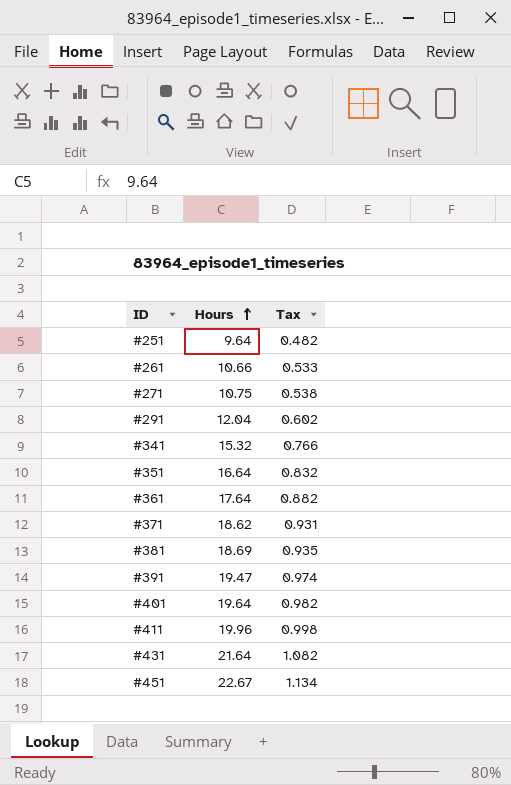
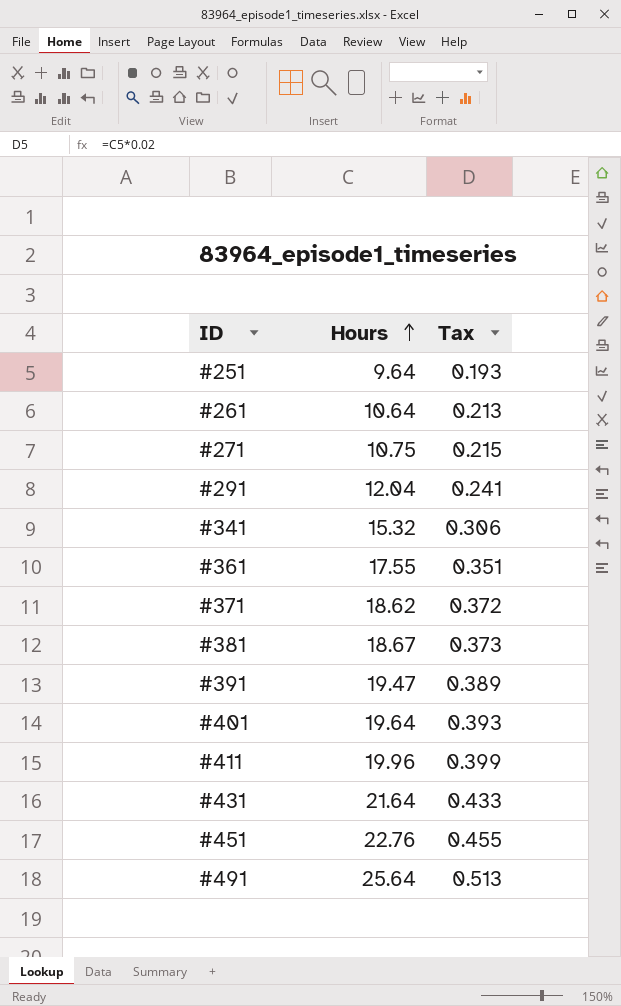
column Tax | formula: [Hours] * 0.05 -> [Hours] * 0.02
row #351: 16.64 | 0.832 -> none
#261 | Hours: 10.66 -> 10.64
#361 | Hours: 17.64 -> 17.55
#381 | Hours: 18.69 -> 18.67
#451 | Hours: 22.67 -> 22.76
row #491: none -> 25.64 | 0.513

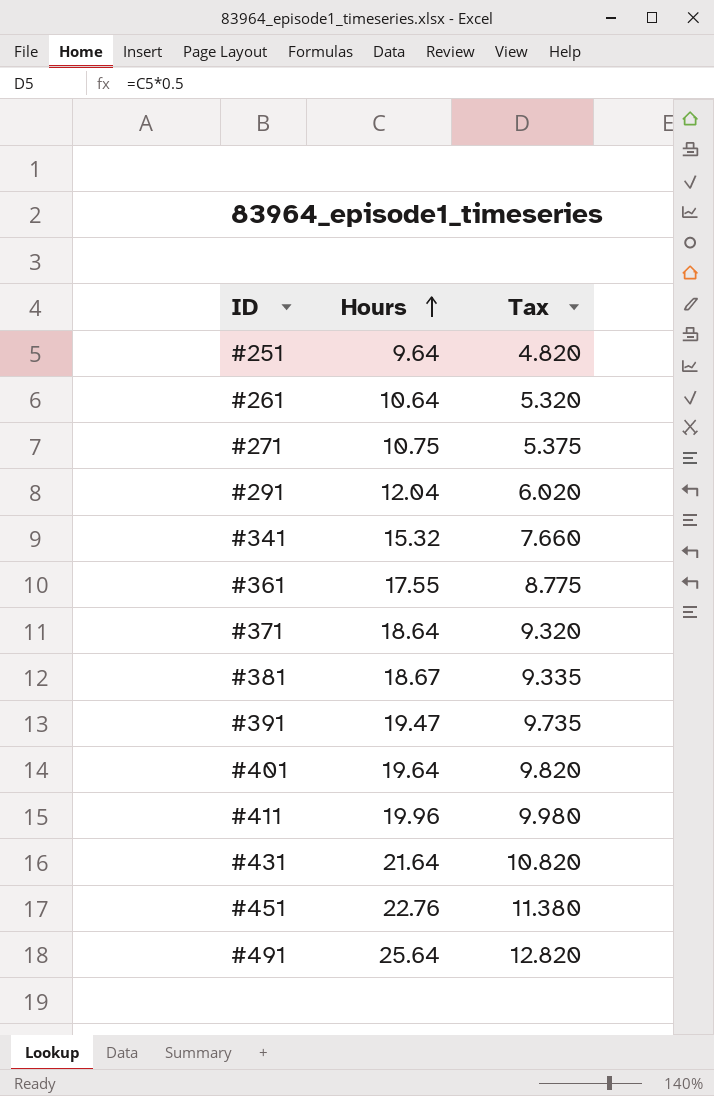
column Tax | formula: [Hours] * 0.02 -> [Hours] * 0.5
#371 | Hours: 18.62 -> 18.64

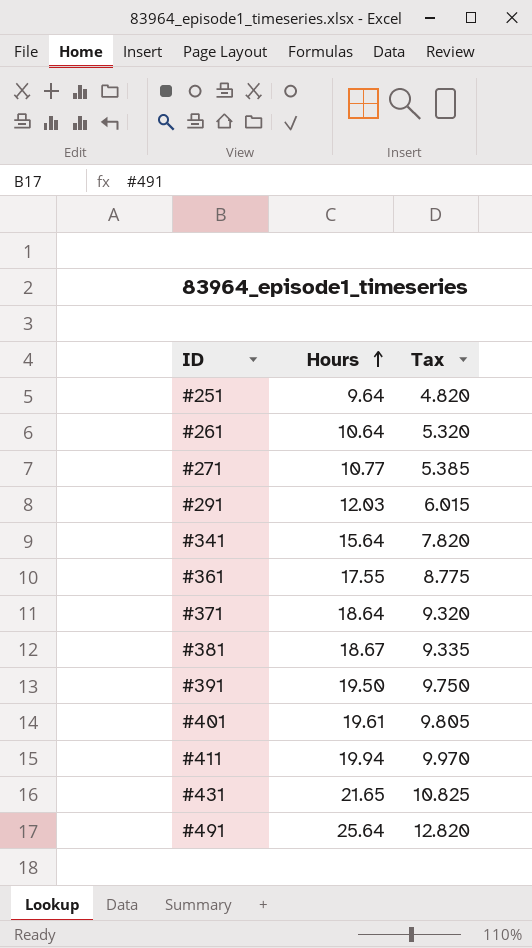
row #451: 22.76 | 11.380 -> none
#271 | Hours: 10.75 -> 10.77
#271 | Tax: 5.375 -> 5.385
#291 | Hours: 12.04 -> 12.03
#291 | Tax: 6.020 -> 6.015
#341 | Hours: 15.32 -> 15.64
#341 | Tax: 7.660 -> 7.820
#391 | Hours: 19.47 -> 19.50
#391 | Tax: 9.735 -> 9.750
#401 | Hours: 19.64 -> 19.61
#401 | Tax: 9.820 -> 9.805
#411 | Hours: 19.96 -> 19.94
#411 | Tax: 9.980 -> 9.970
#431 | Hours: 21.64 -> 21.65
#431 | Tax: 10.820 -> 10.825

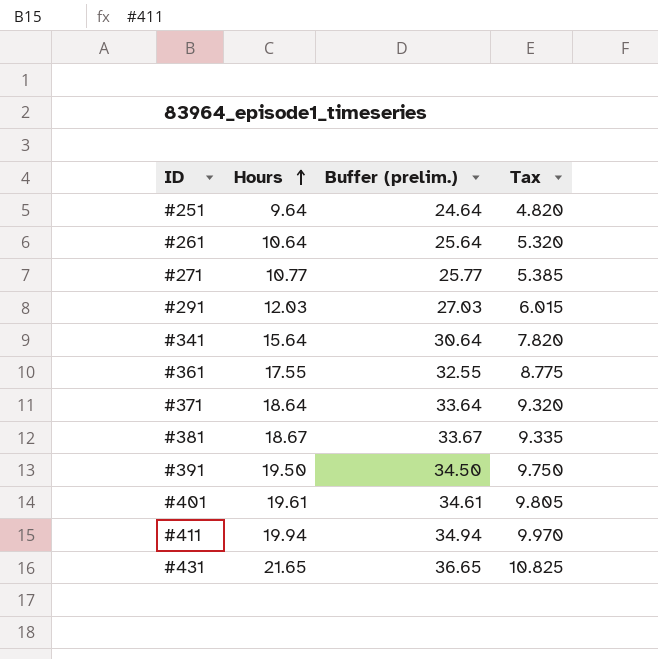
column Buffer (prelim.) | formula: none -> [Hours] + 15
row #491: 25.64 | 12.820 -> none

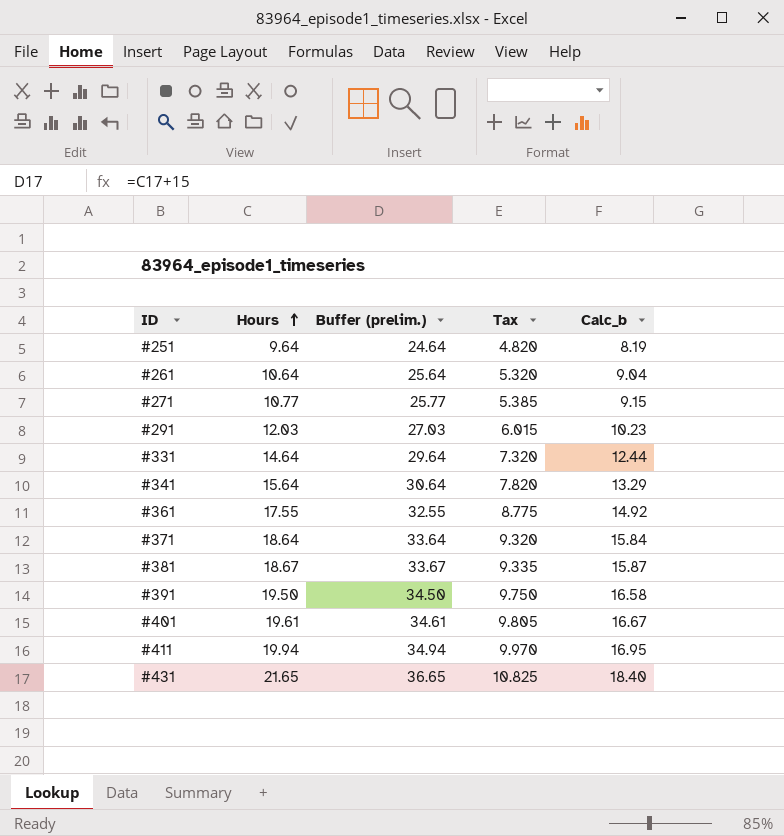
column Calc_b | formula: none -> [Hours] * 0.85
row #331: none -> 14.64 | 29.64 | 7.320 | 12.44

